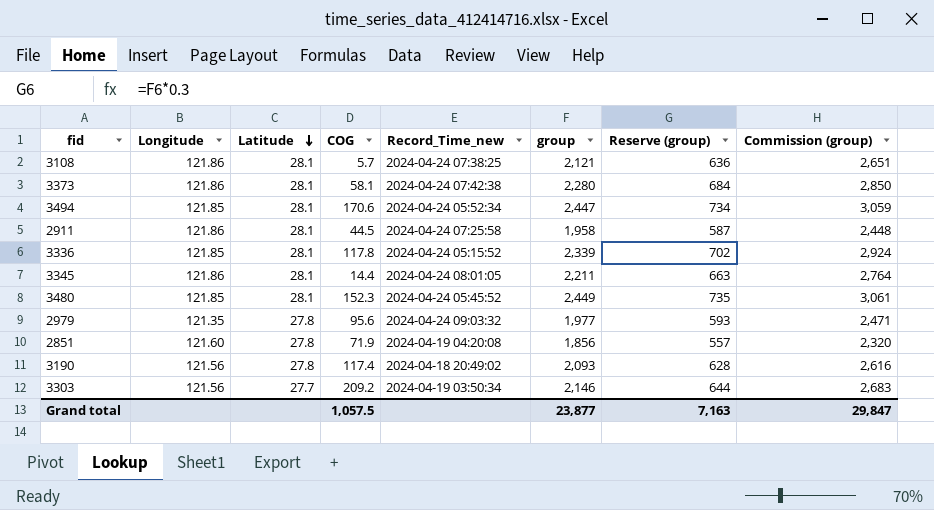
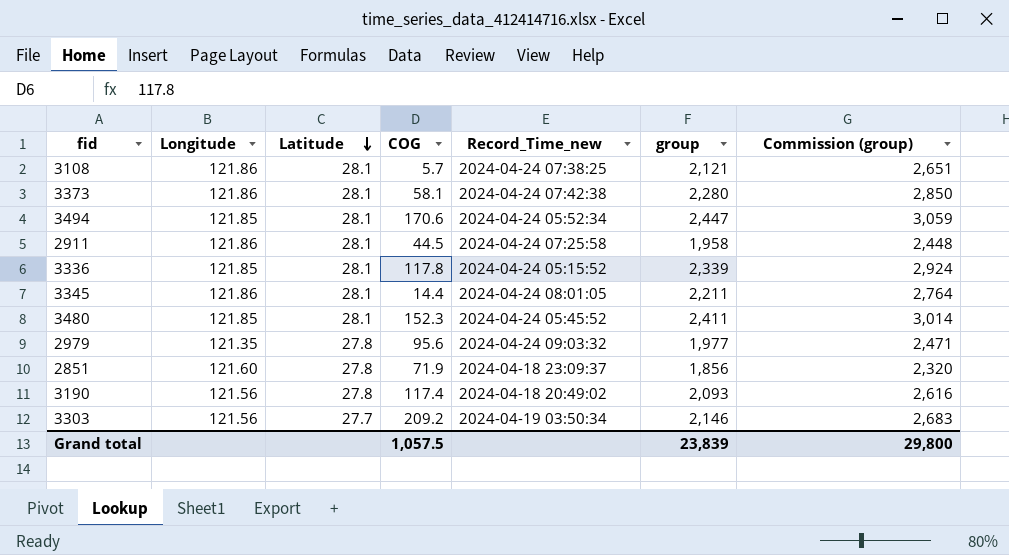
column Reserve (group) | formula: [group] * 0.3 -> none
3480 | group: 2,449 -> 2,411
3480 | Commission (group): 3,061 -> 3,014
2851 | Record_Time_new: 2024-04-19 04:20:08 -> 2024-04-18 23:09:37
Grand total | group: 23,877 -> 23,839
Grand total | Commission (group): 29,847 -> 29,800

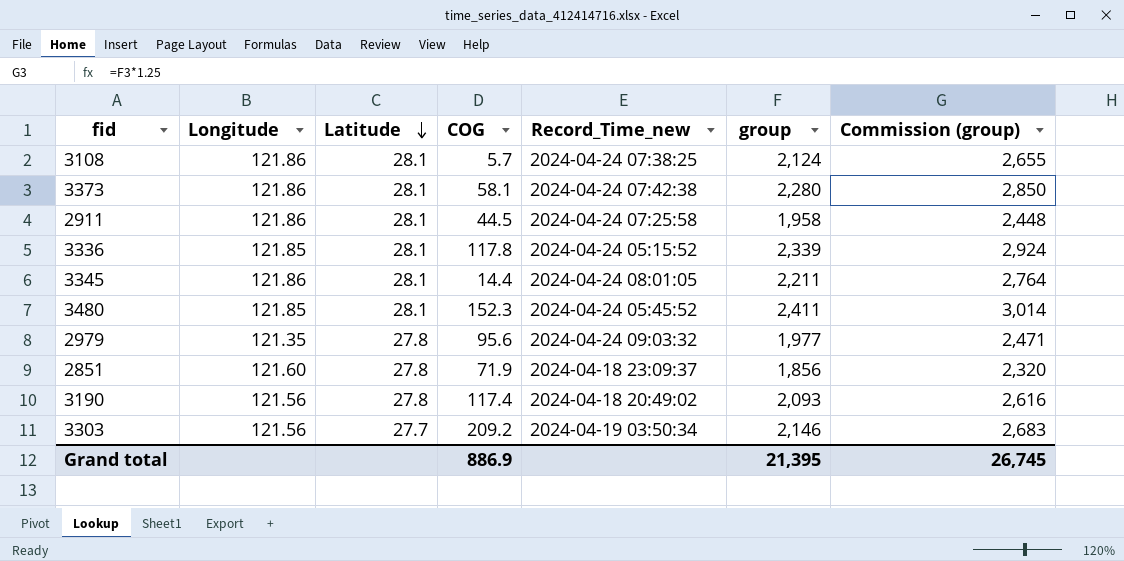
row 3494: 121.85 | 28.1 | 170.6 | 2024-04-24 05:52:34 | 2,447 | 3,059 -> none
3108 | group: 2,121 -> 2,124
3108 | Commission (group): 2,651 -> 2,655
Grand total | COG: 1,057.5 -> 886.9
Grand total | group: 23,839 -> 21,395
Grand total | Commission (group): 29,800 -> 26,745

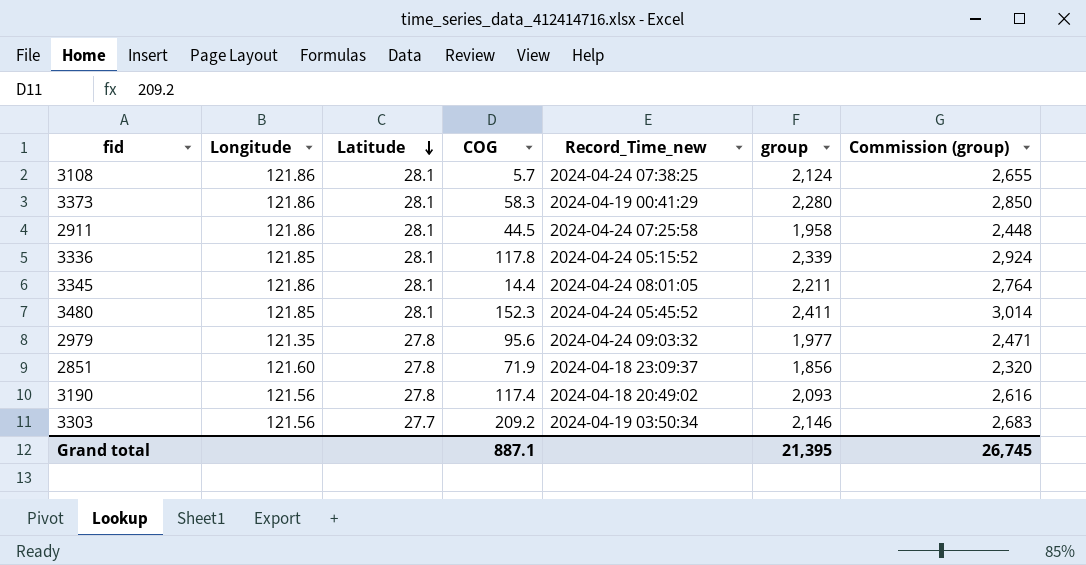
3373 | COG: 58.1 -> 58.3
3373 | Record_Time_new: 2024-04-24 07:42:38 -> 2024-04-19 00:41:29
Grand total | COG: 886.9 -> 887.1

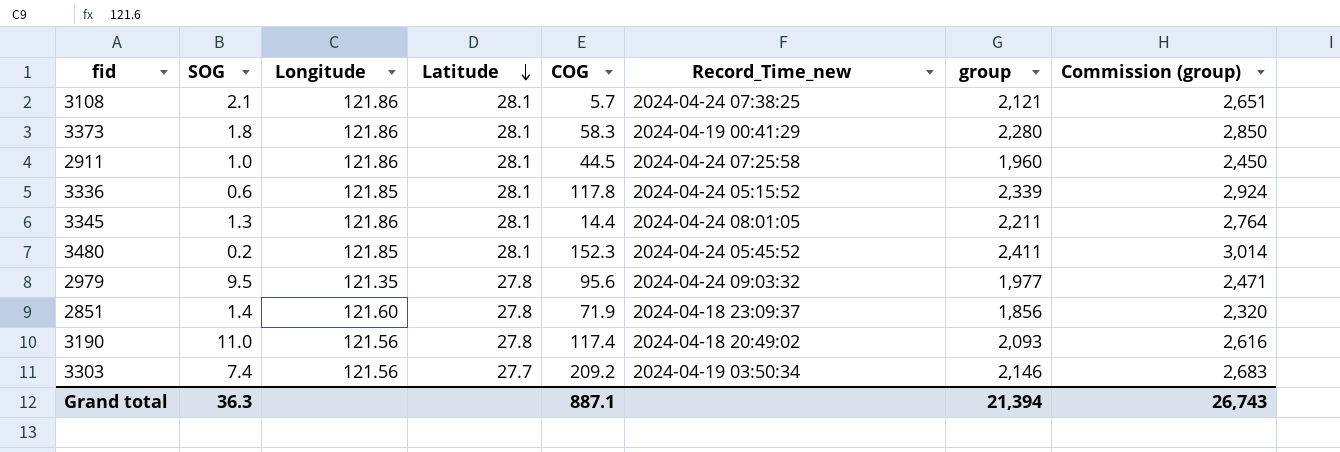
column SOG | position: none -> 2
3108 | group: 2,124 -> 2,121
3108 | Commission (group): 2,655 -> 2,651
2911 | group: 1,958 -> 1,960
2911 | Commission (group): 2,448 -> 2,450
Grand total | group: 21,395 -> 21,394
Grand total | Commission (group): 26,745 -> 26,743

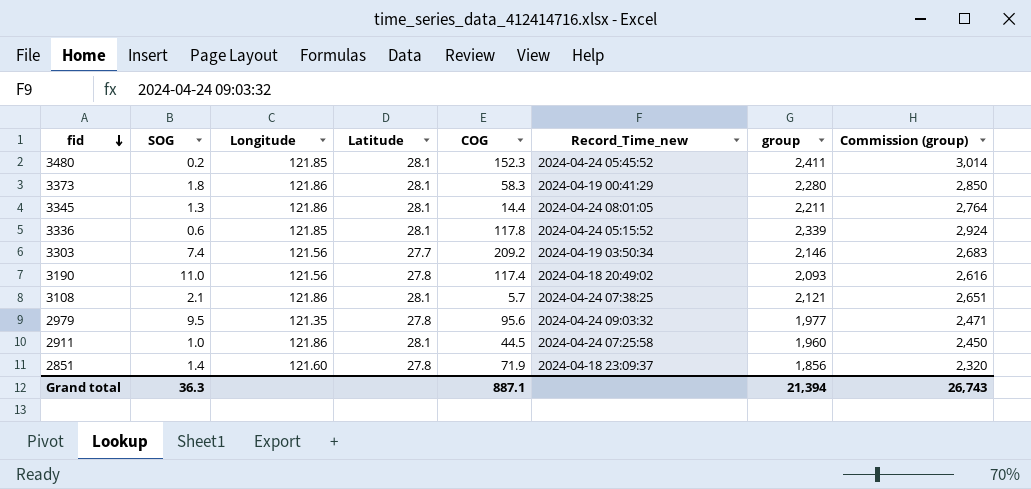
row order: Latitude descending -> fid descending

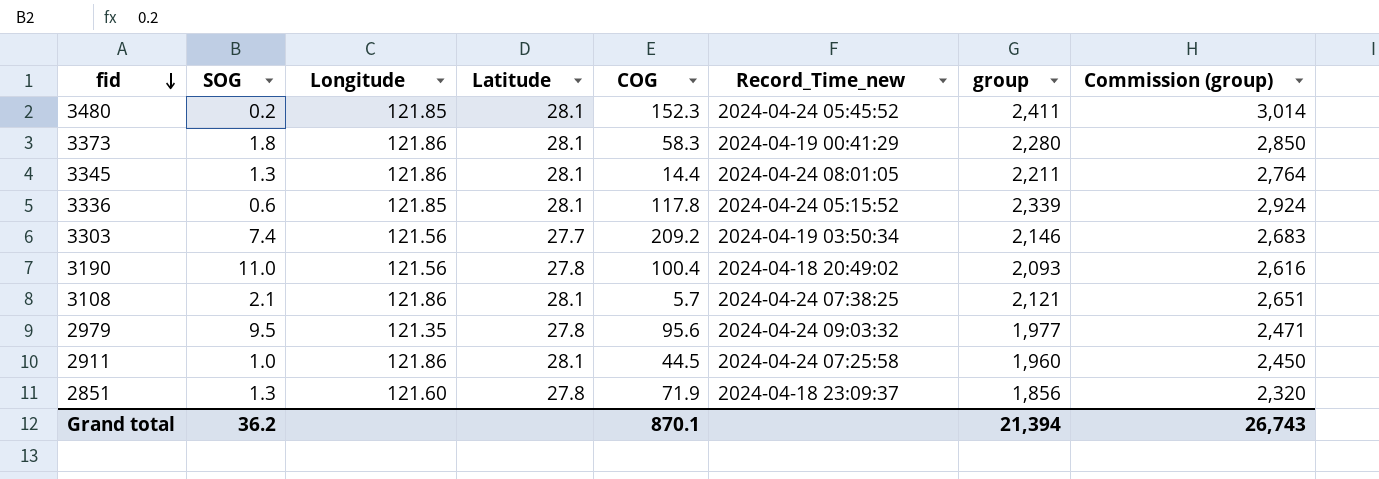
3190 | COG: 117.4 -> 100.4
2851 | SOG: 1.4 -> 1.3
Grand total | SOG: 36.3 -> 36.2
Grand total | COG: 887.1 -> 870.1

